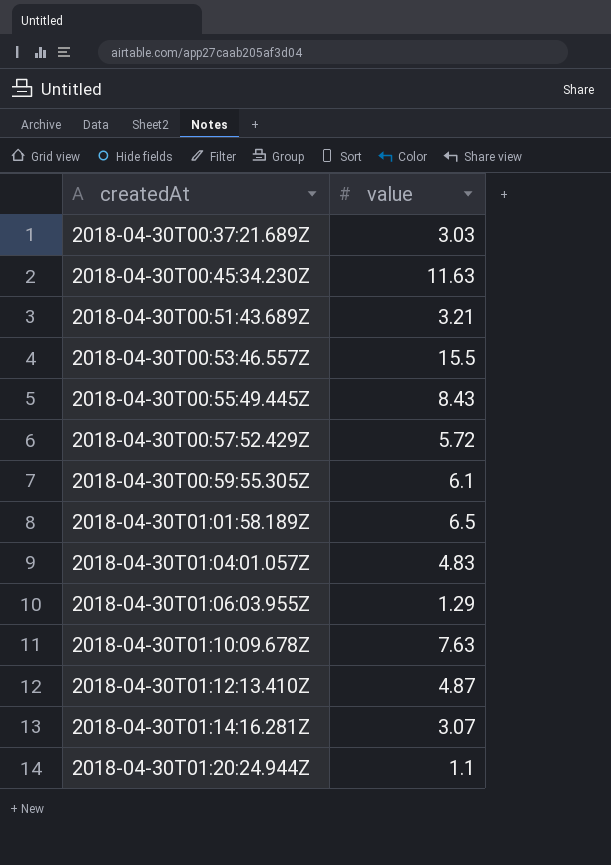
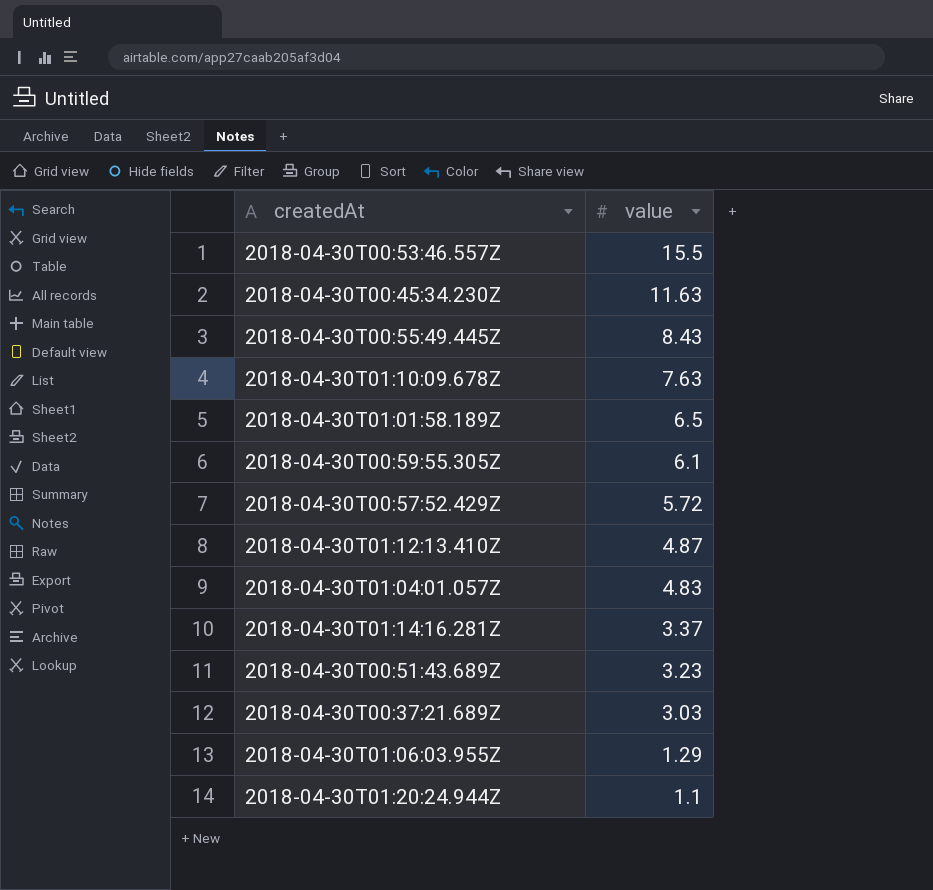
row order: createdAt ascending -> value descending
2018-04-30T01:14:16.281Z | value: 3.07 -> 3.37
2018-04-30T00:51:43.689Z | value: 3.21 -> 3.23

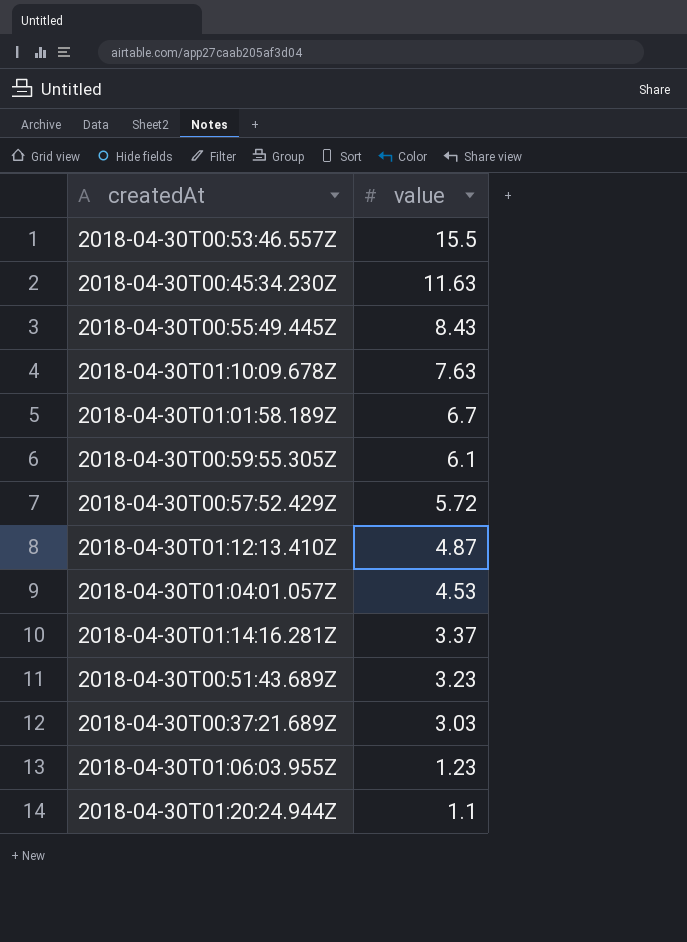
2018-04-30T01:01:58.189Z | value: 6.5 -> 6.7
2018-04-30T01:04:01.057Z | value: 4.83 -> 4.53
2018-04-30T01:06:03.955Z | value: 1.29 -> 1.23

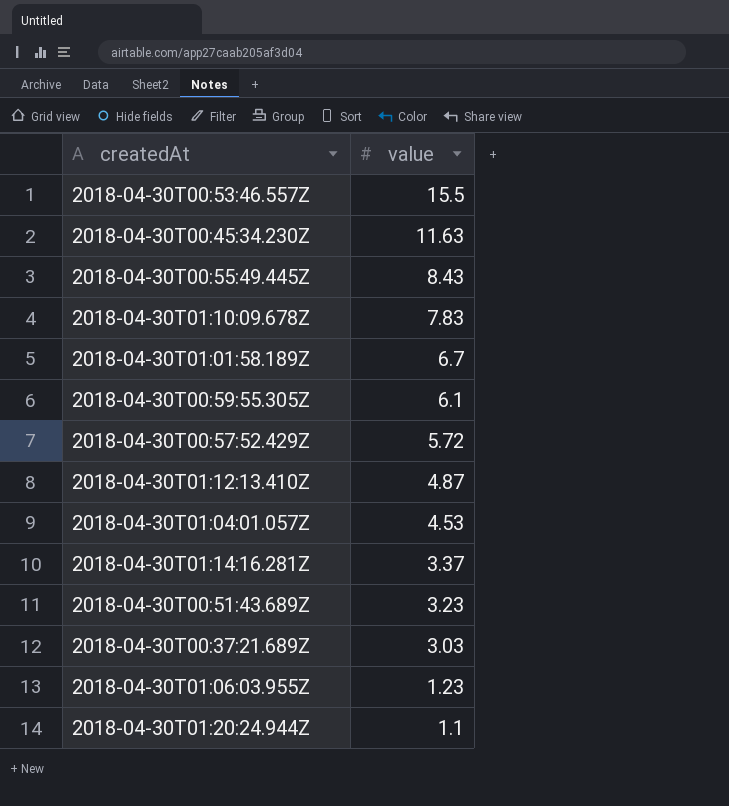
2018-04-30T01:10:09.678Z | value: 7.63 -> 7.83

